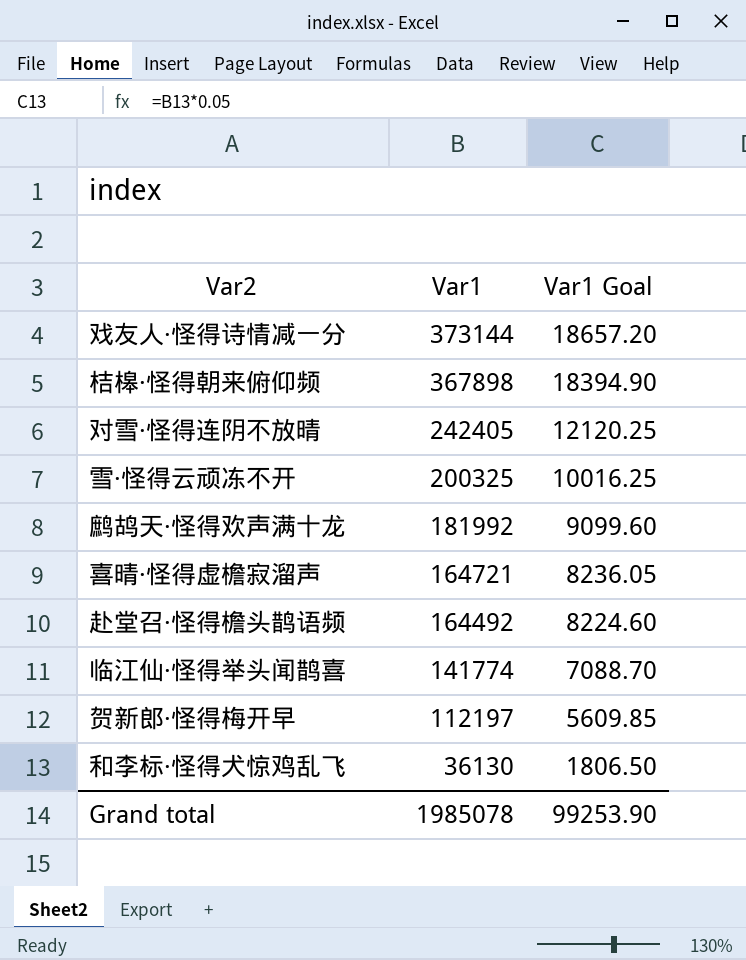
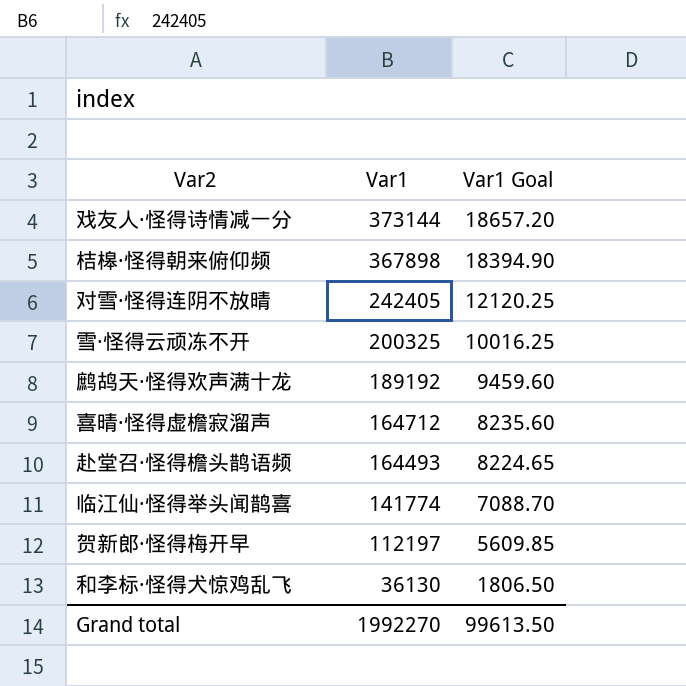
鹧鸪天·怪得欢声满十龙 | Var1: 181992 -> 189192
鹧鸪天·怪得欢声满十龙 | Var1 Goal: 9099.60 -> 9459.60
喜晴·怪得虚檐寂溜声 | Var1: 164721 -> 164712
喜晴·怪得虚檐寂溜声 | Var1 Goal: 8236.05 -> 8235.60
赴堂召·怪得檐头鹊语频 | Var1: 164492 -> 164493
赴堂召·怪得檐头鹊语频 | Var1 Goal: 8224.60 -> 8224.65
Grand total | Var1: 1985078 -> 1992270
Grand total | Var1 Goal: 99253.90 -> 99613.50

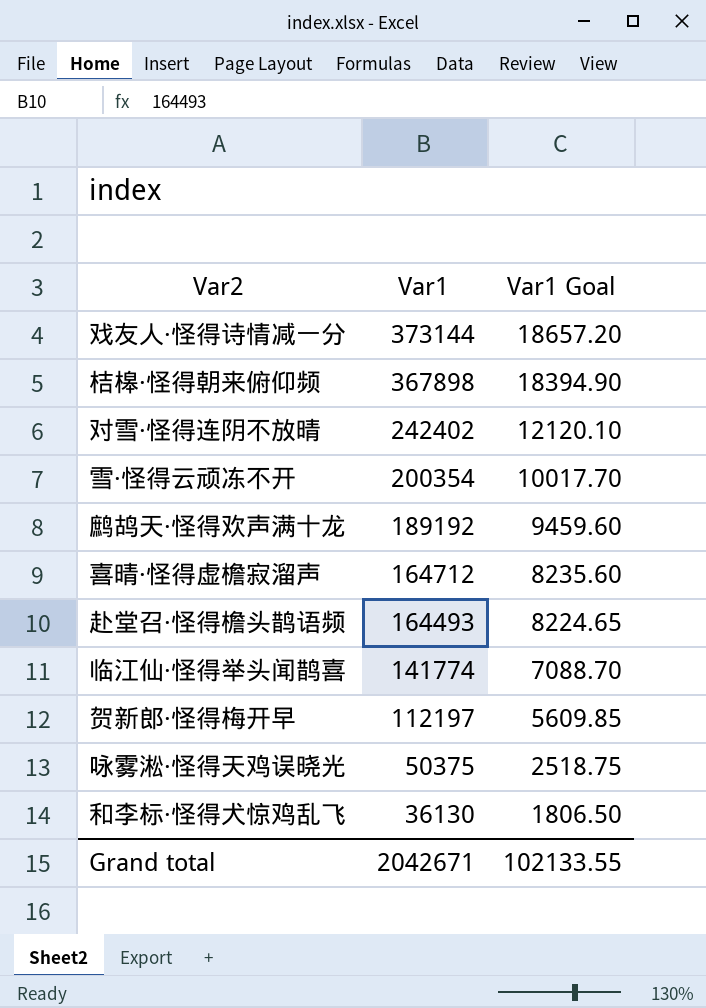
对雪·怪得连阴不放晴 | Var1: 242405 -> 242402
对雪·怪得连阴不放晴 | Var1 Goal: 12120.25 -> 12120.10
雪·怪得云顽冻不开 | Var1: 200325 -> 200354
雪·怪得云顽冻不开 | Var1 Goal: 10016.25 -> 10017.70
row 咏雾淞·怪得天鸡误晓光: none -> 50375 | 2518.75
Grand total | Var1: 1992270 -> 2042671
Grand total | Var1 Goal: 99613.50 -> 102133.55

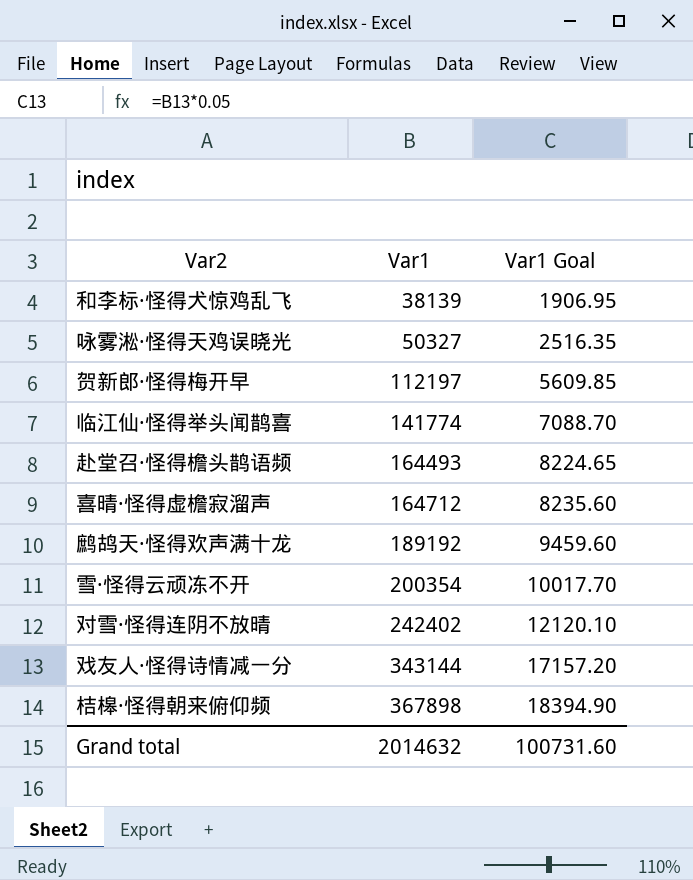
row order: Var1 descending -> Var1 ascending
和李标·怪得犬惊鸡乱飞 | Var1: 36130 -> 38139
和李标·怪得犬惊鸡乱飞 | Var1 Goal: 1806.50 -> 1906.95
咏雾淞·怪得天鸡误晓光 | Var1: 50375 -> 50327
咏雾淞·怪得天鸡误晓光 | Var1 Goal: 2518.75 -> 2516.35
戏友人·怪得诗情减一分 | Var1: 373144 -> 343144
戏友人·怪得诗情减一分 | Var1 Goal: 18657.20 -> 17157.20
Grand total | Var1: 2042671 -> 2014632
Grand total | Var1 Goal: 102133.55 -> 100731.60

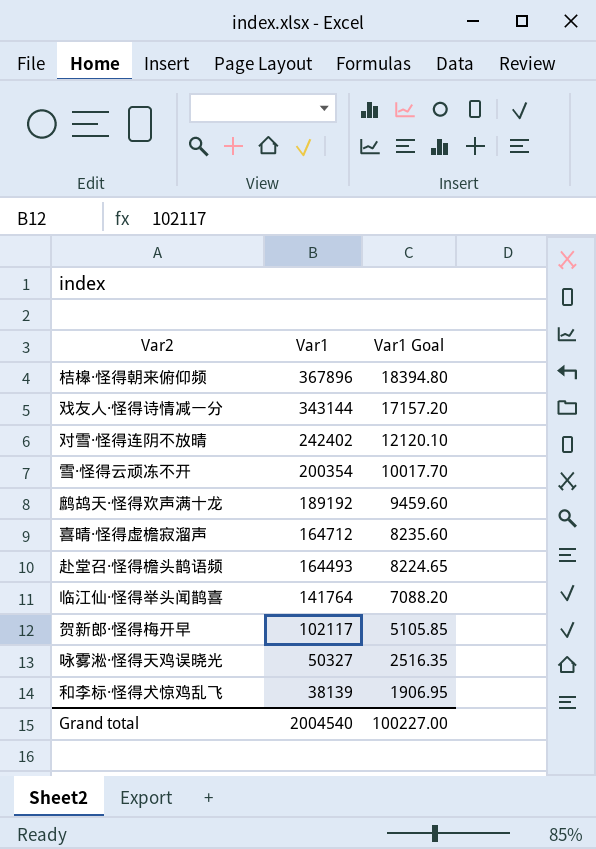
row order: Var1 ascending -> Var1 descending
桔槔·怪得朝来俯仰频 | Var1: 367898 -> 367896
桔槔·怪得朝来俯仰频 | Var1 Goal: 18394.90 -> 18394.80
临江仙·怪得举头闻鹊喜 | Var1: 141774 -> 141764
临江仙·怪得举头闻鹊喜 | Var1 Goal: 7088.70 -> 7088.20
贺新郎·怪得梅开早 | Var1: 112197 -> 102117
贺新郎·怪得梅开早 | Var1 Goal: 5609.85 -> 5105.85
Grand total | Var1: 2014632 -> 2004540
Grand total | Var1 Goal: 100731.60 -> 100227.00

